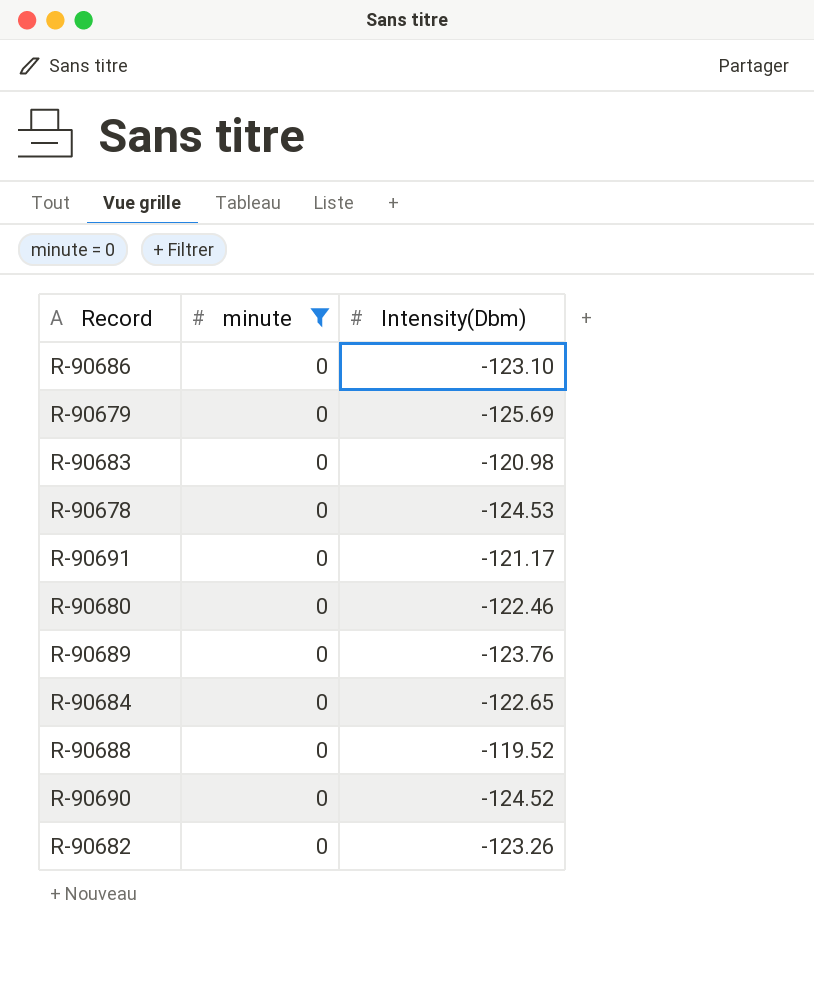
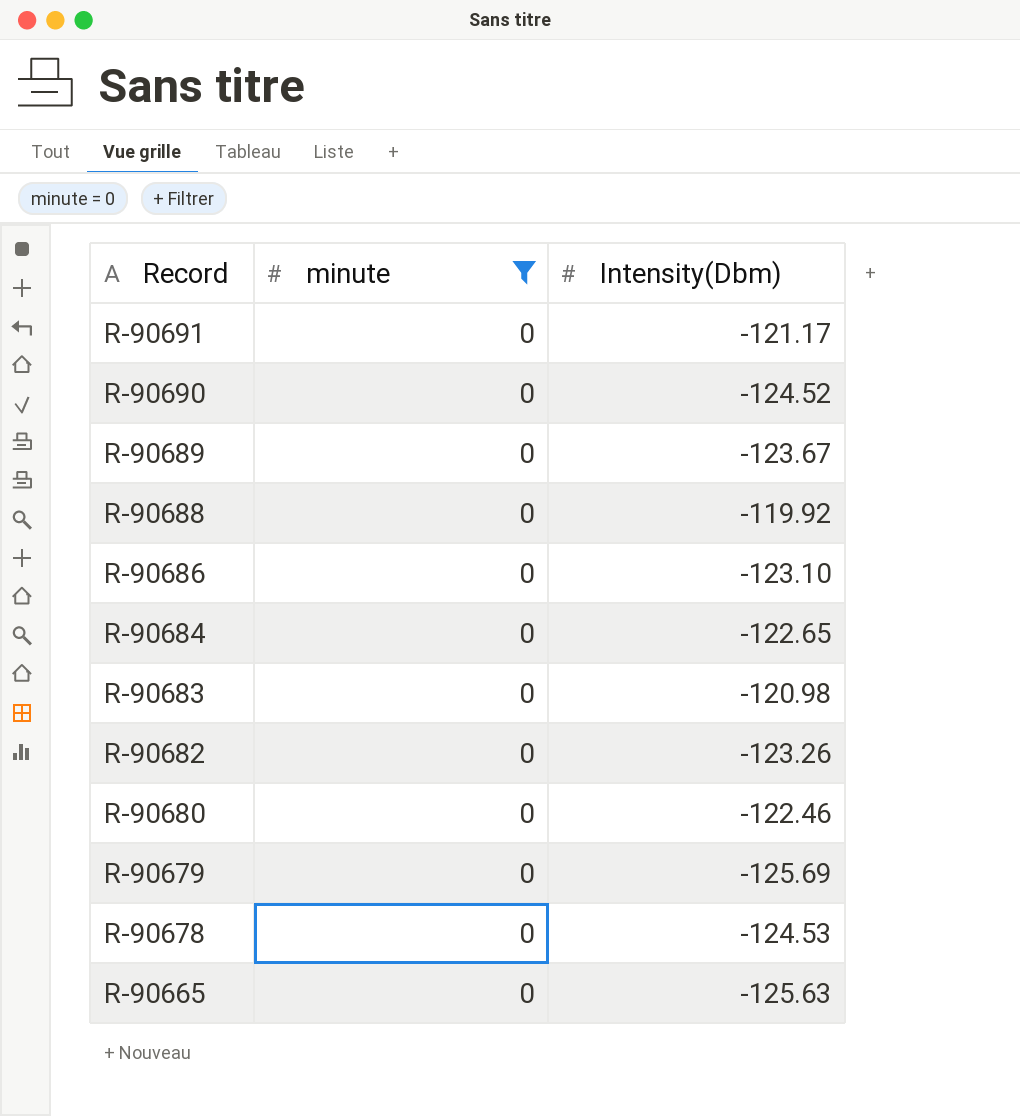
row order: none -> Record descending
R-90689 | Intensity(Dbm): -123.76 -> -123.67
R-90688 | Intensity(Dbm): -119.52 -> -119.92
row R-90665: none -> 0 | -125.63

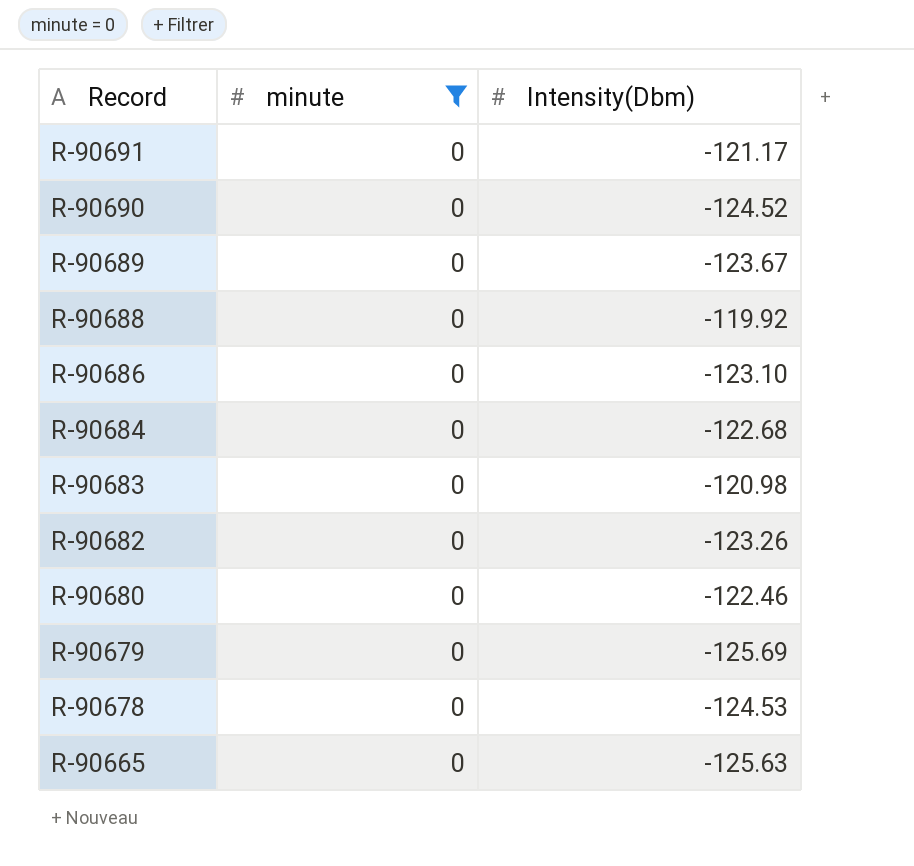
R-90684 | Intensity(Dbm): -122.65 -> -122.68

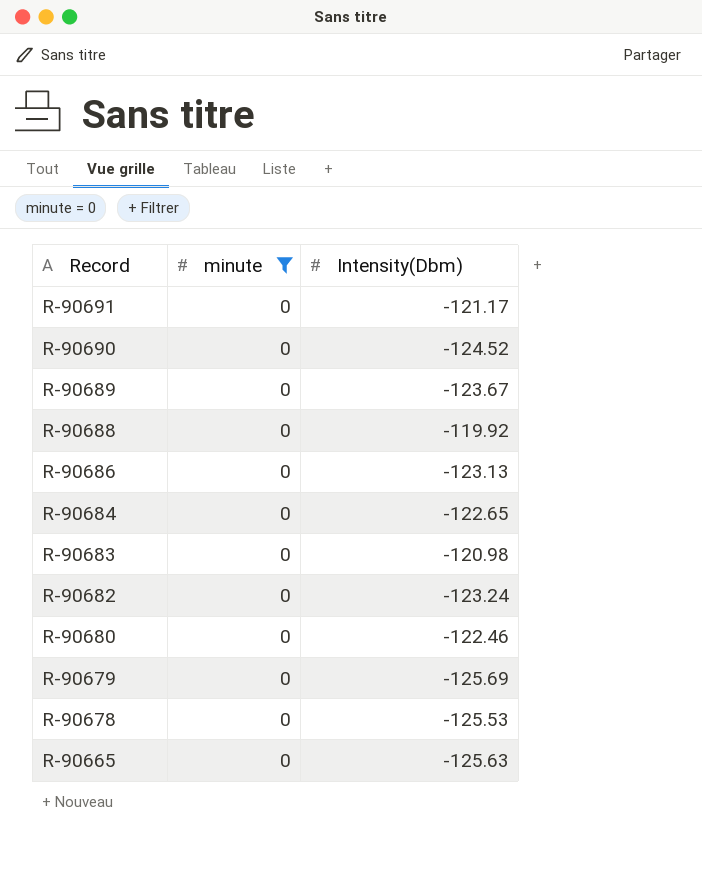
R-90686 | Intensity(Dbm): -123.10 -> -123.13
R-90684 | Intensity(Dbm): -122.68 -> -122.65
R-90682 | Intensity(Dbm): -123.26 -> -123.24
R-90678 | Intensity(Dbm): -124.53 -> -125.53

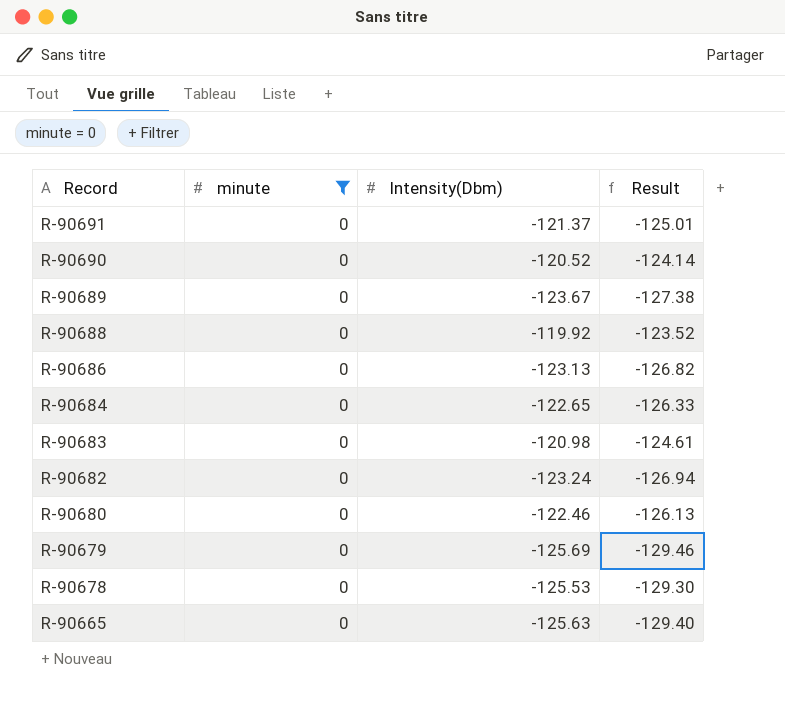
column Result | formula: none -> [Intensity(Dbm)] * 1.03
R-90691 | Intensity(Dbm): -121.17 -> -121.37
R-90690 | Intensity(Dbm): -124.52 -> -120.52

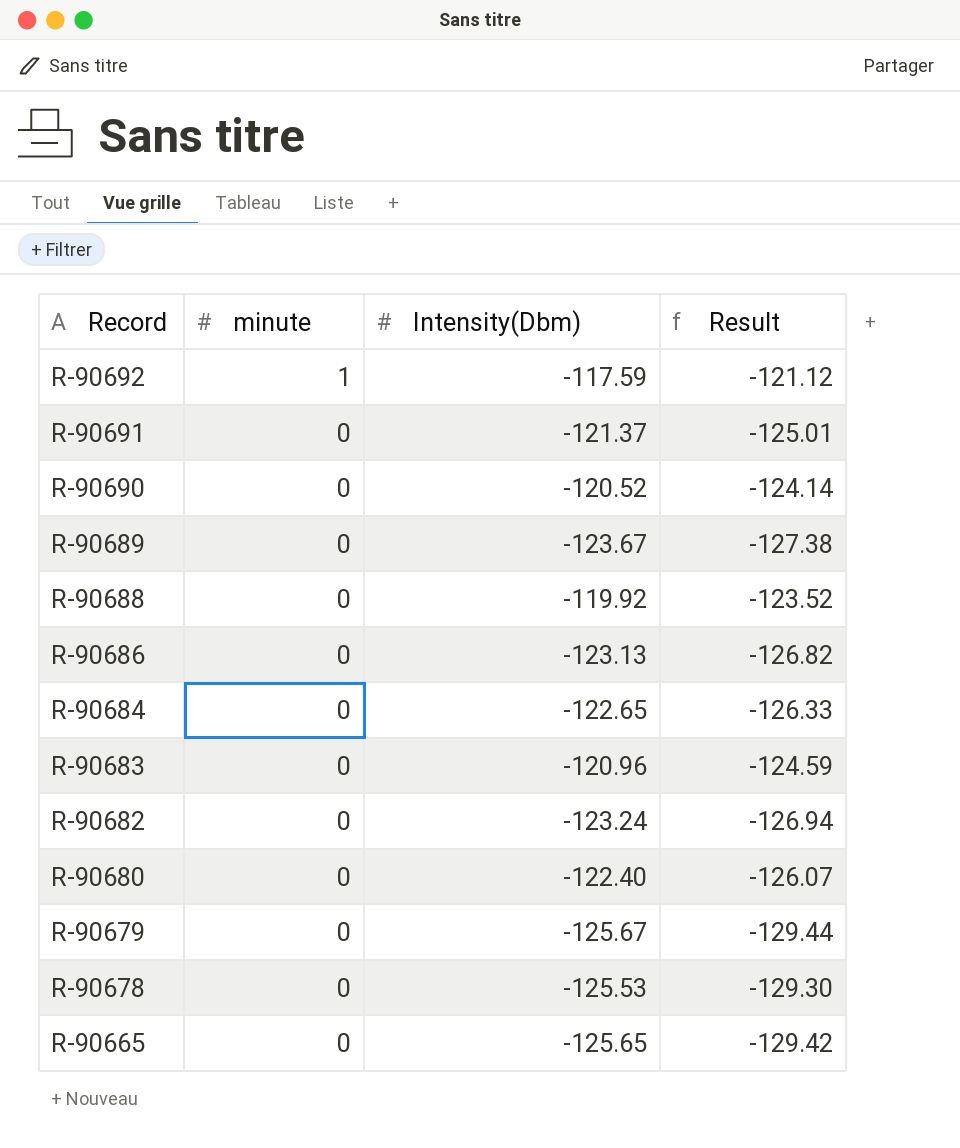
filter: minute = 0 -> none
R-90683 | Intensity(Dbm): -120.98 -> -120.96
R-90683 | Result: -124.61 -> -124.59
R-90680 | Intensity(Dbm): -122.46 -> -122.40
R-90680 | Result: -126.13 -> -126.07
R-90679 | Intensity(Dbm): -125.69 -> -125.67
R-90679 | Result: -129.46 -> -129.44
R-90665 | Intensity(Dbm): -125.63 -> -125.65
R-90665 | Result: -129.40 -> -129.42

